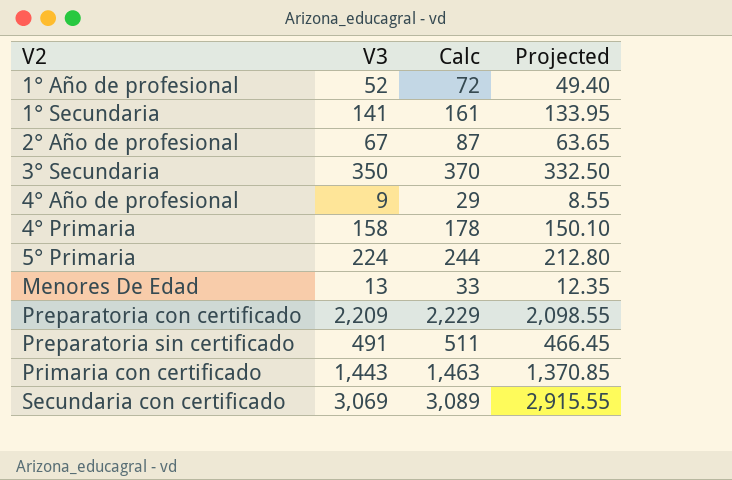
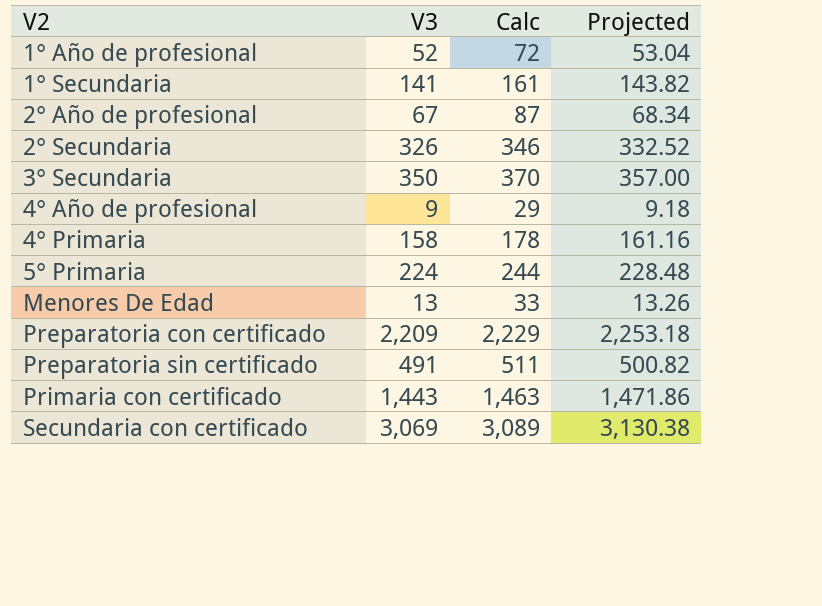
column Projected | formula: [V3] * 0.95 -> [V3] * 1.02
row 2° Secundaria: none -> 326 | 346 | 332.52

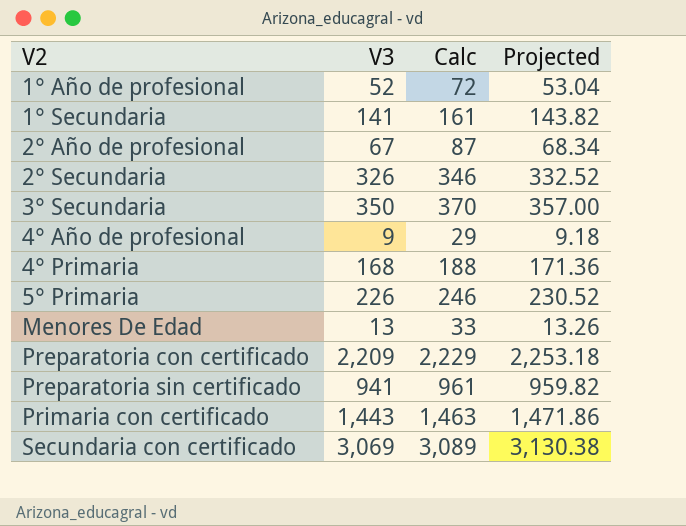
4° Primaria | V3: 158 -> 168
4° Primaria | Calc: 178 -> 188
4° Primaria | Projected: 161.16 -> 171.36
5° Primaria | V3: 224 -> 226
5° Primaria | Calc: 244 -> 246
5° Primaria | Projected: 228.48 -> 230.52
Preparatoria sin certificado | V3: 491 -> 941
Preparatoria sin certificado | Calc: 511 -> 961
Preparatoria sin certificado | Projected: 500.82 -> 959.82

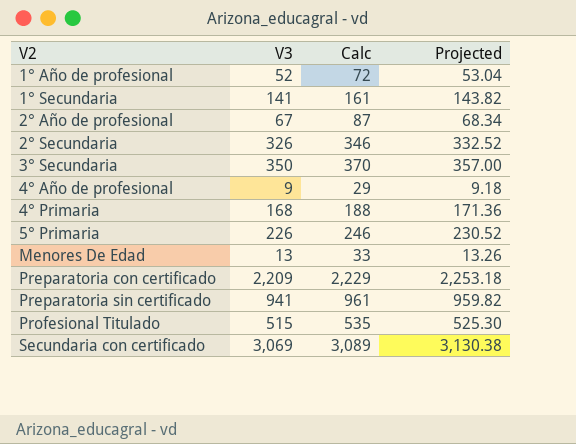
row Primaria con certificado: 1,443 | 1,463 | 1,471.86 -> none
row Profesional Titulado: none -> 515 | 535 | 525.30

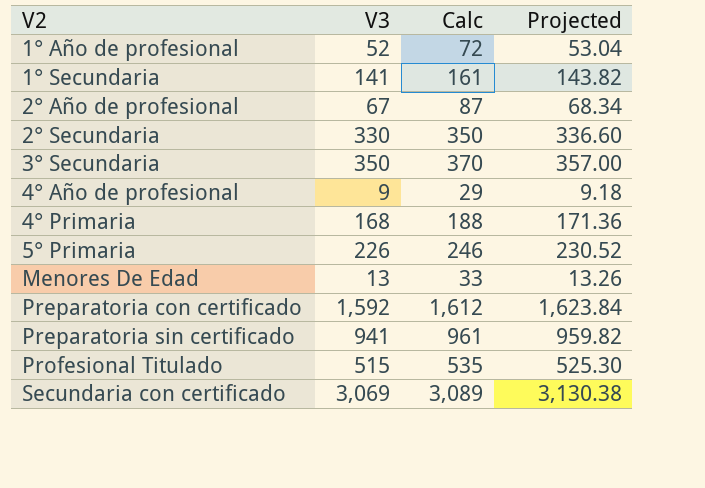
2° Secundaria | V3: 326 -> 330
2° Secundaria | Calc: 346 -> 350
2° Secundaria | Projected: 332.52 -> 336.60
Preparatoria con certificado | V3: 2,209 -> 1,592
Preparatoria con certificado | Calc: 2,229 -> 1,612
Preparatoria con certificado | Projected: 2,253.18 -> 1,623.84

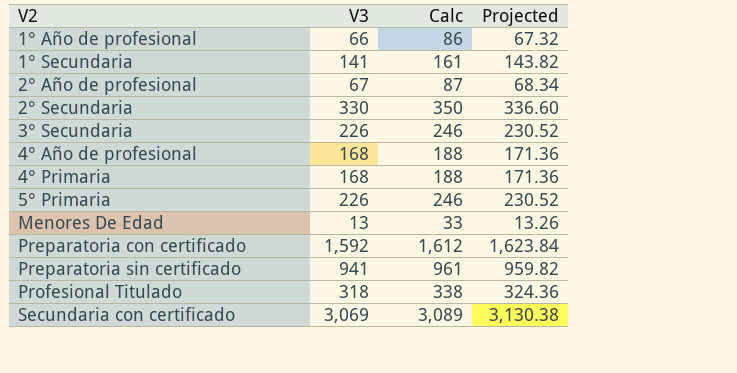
1° Año de profesional | V3: 52 -> 66
1° Año de profesional | Calc: 72 -> 86
1° Año de profesional | Projected: 53.04 -> 67.32
3° Secundaria | V3: 350 -> 226
3° Secundaria | Calc: 370 -> 246
3° Secundaria | Projected: 357.00 -> 230.52
4° Año de profesional | V3: 9 -> 168
4° Año de profesional | Calc: 29 -> 188
4° Año de profesional | Projected: 9.18 -> 171.36
Profesional Titulado | V3: 515 -> 318
Profesional Titulado | Calc: 535 -> 338
Profesional Titulado | Projected: 525.30 -> 324.36

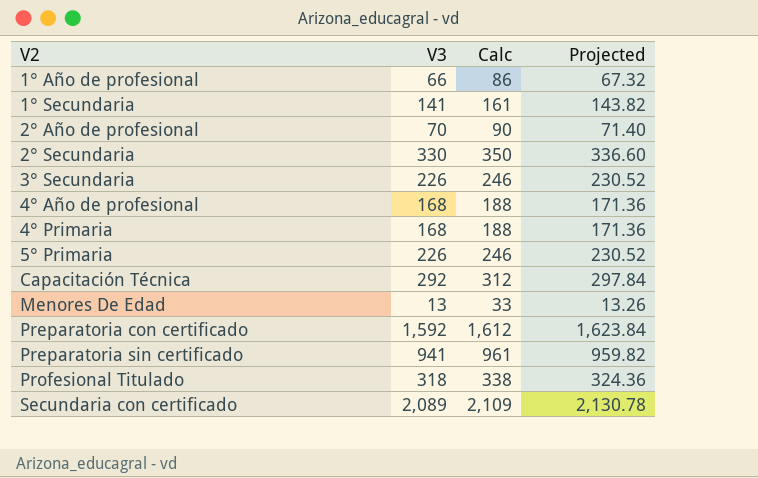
2° Año de profesional | V3: 67 -> 70
2° Año de profesional | Calc: 87 -> 90
2° Año de profesional | Projected: 68.34 -> 71.40
row Capacitación Técnica: none -> 292 | 312 | 297.84
Secundaria con certificado | V3: 3,069 -> 2,089
Secundaria con certificado | Calc: 3,089 -> 2,109
Secundaria con certificado | Projected: 3,130.38 -> 2,130.78

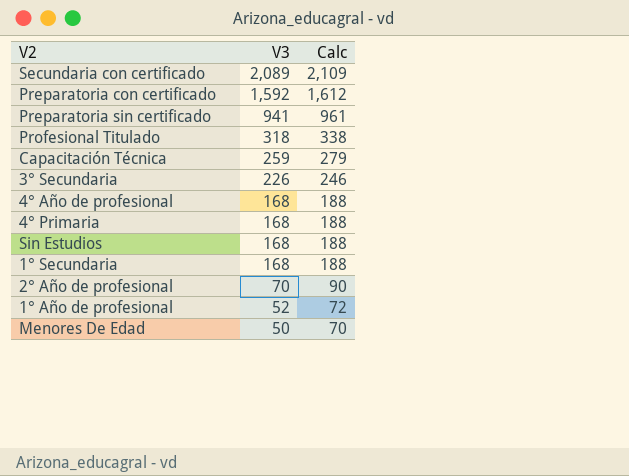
row order: V2 ascending -> V3 descending
column Projected | formula: [V3] * 1.02 -> none
row 2° Secundaria: 330 | 350 | 336.60 -> none
row 5° Primaria: 226 | 246 | 230.52 -> none
Capacitación Técnica | V3: 292 -> 259
Capacitación Técnica | Calc: 312 -> 279
row Sin Estudios: none -> 168 | 188
1° Secundaria | V3: 141 -> 168
1° Secundaria | Calc: 161 -> 188
1° Año de profesional | V3: 66 -> 52
1° Año de profesional | Calc: 86 -> 72
Menores De Edad | V3: 13 -> 50
Menores De Edad | Calc: 33 -> 70

